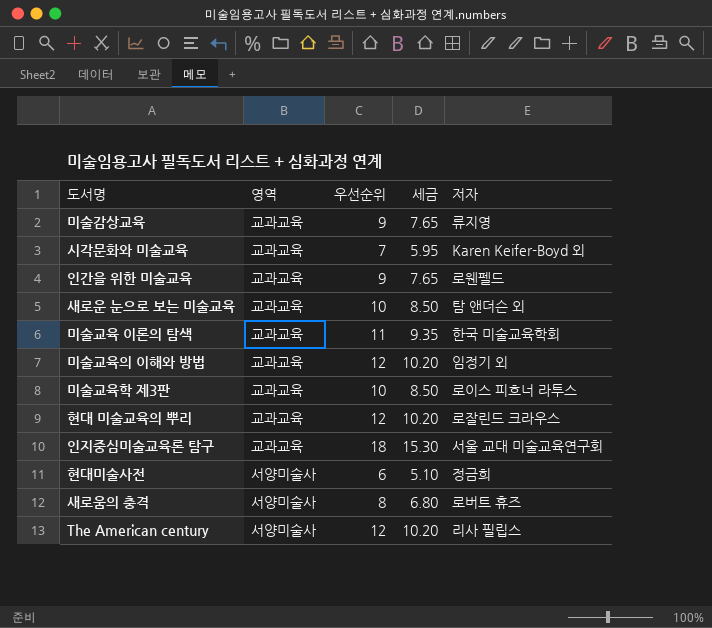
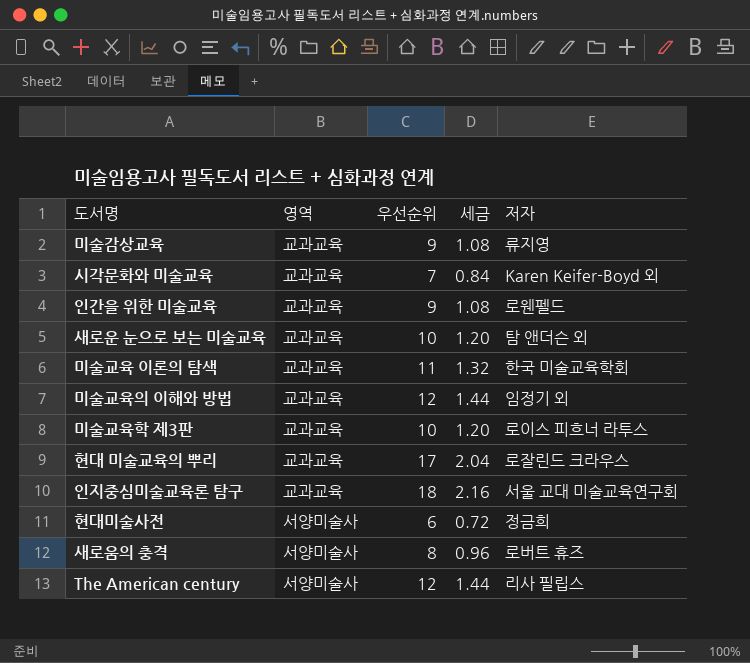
column 세금 | formula: [우선순위] * 0.85 -> [우선순위] * 0.12
현대 미술교육의 뿌리 | 우선순위: 12 -> 17

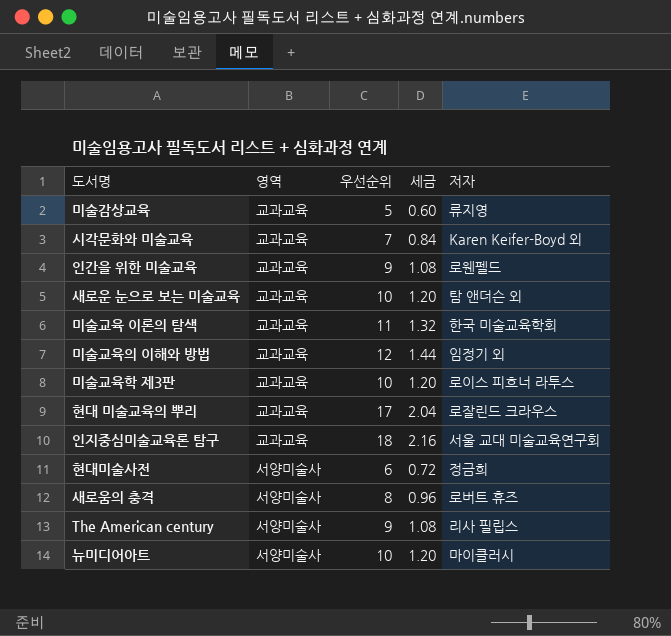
미술감상교육 | 우선순위: 9 -> 5
미술감상교육 | 세금: 1.08 -> 0.60
The American century | 우선순위: 12 -> 9
The American century | 세금: 1.44 -> 1.08
row 뉴미디어아트: none -> 서양미술사 | 10 | 1.20 | 마이클러시

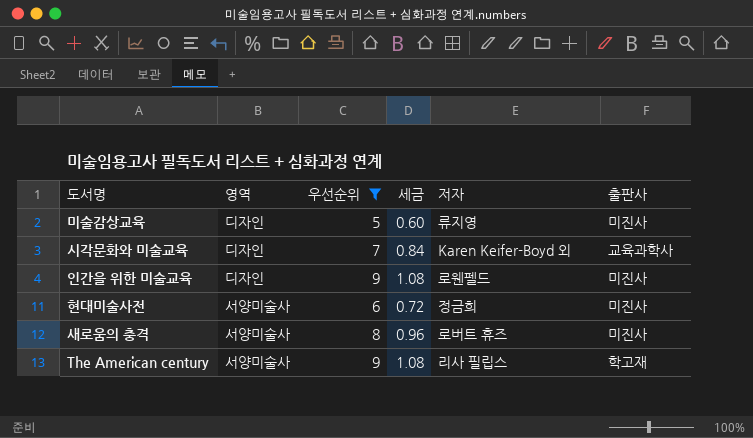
filter: none -> 우선순위 <= 9
column 출판사 | position: none -> 6
미술감상교육 | 영역: 교과교육 -> 디자인
시각문화와 미술교육 | 영역: 교과교육 -> 디자인
인간을 위한 미술교육 | 영역: 교과교육 -> 디자인

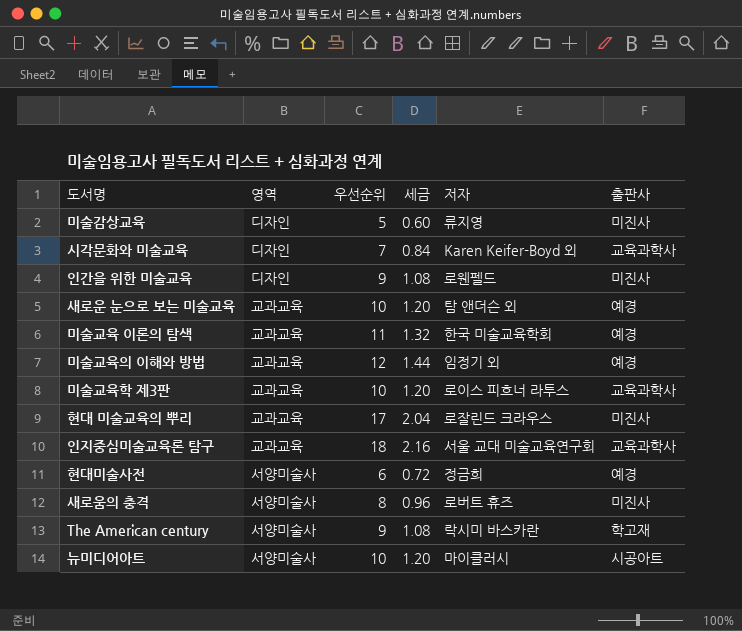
filter: 우선순위 <= 9 -> none
현대미술사전 | 출판사: 미진사 -> 예경
The American century | 저자: 리사 필립스 -> 락시미 바스카란

